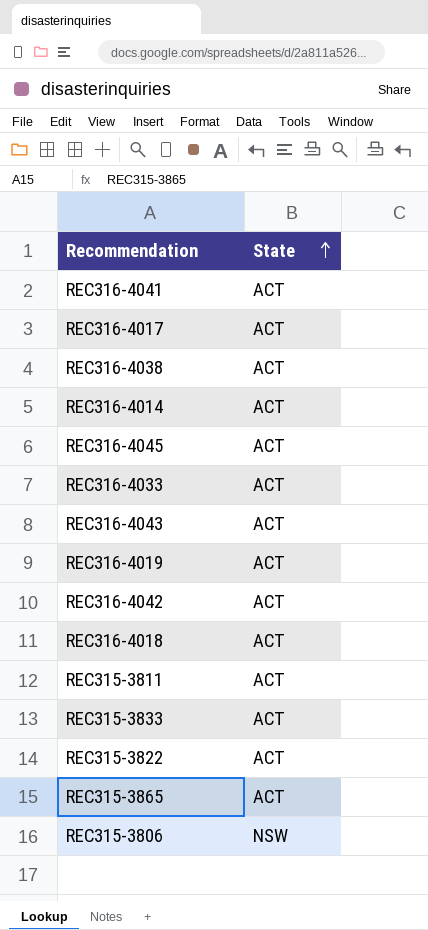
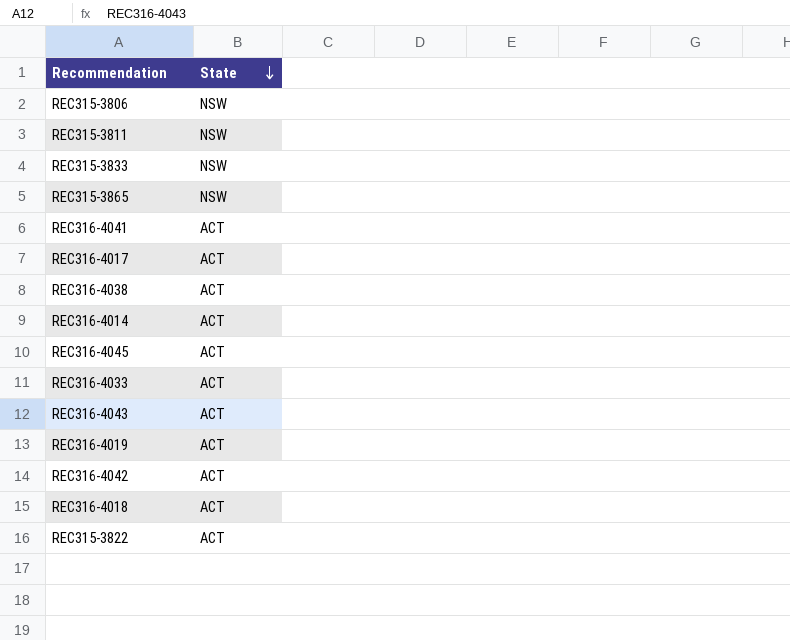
row order: State ascending -> State descending
REC315-3811 | State: ACT -> NSW
REC315-3833 | State: ACT -> NSW
REC315-3865 | State: ACT -> NSW

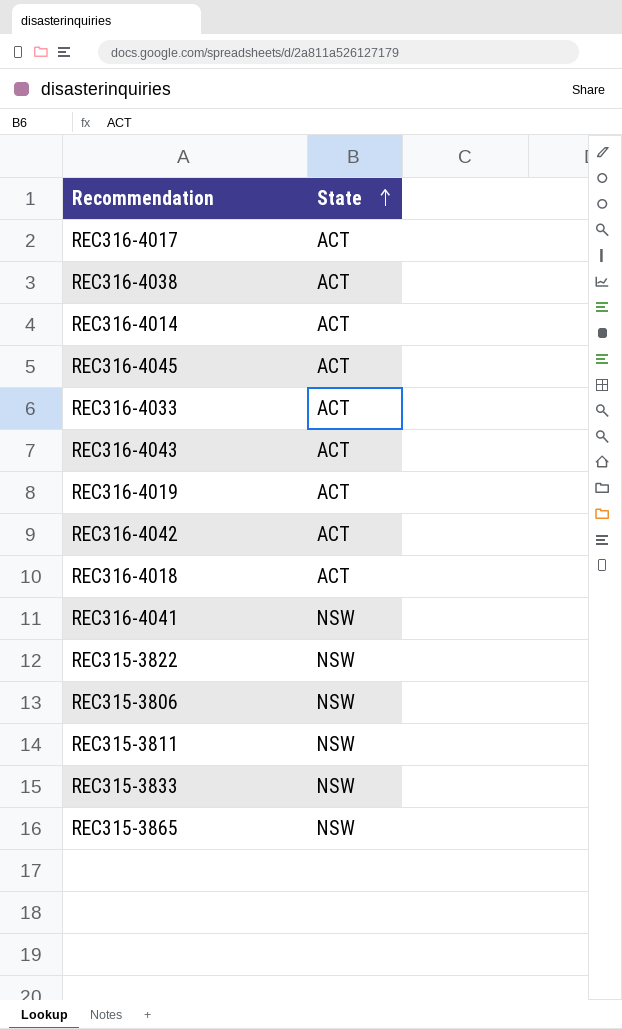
row order: State descending -> State ascending
REC316-4041 | State: ACT -> NSW
REC315-3822 | State: ACT -> NSW

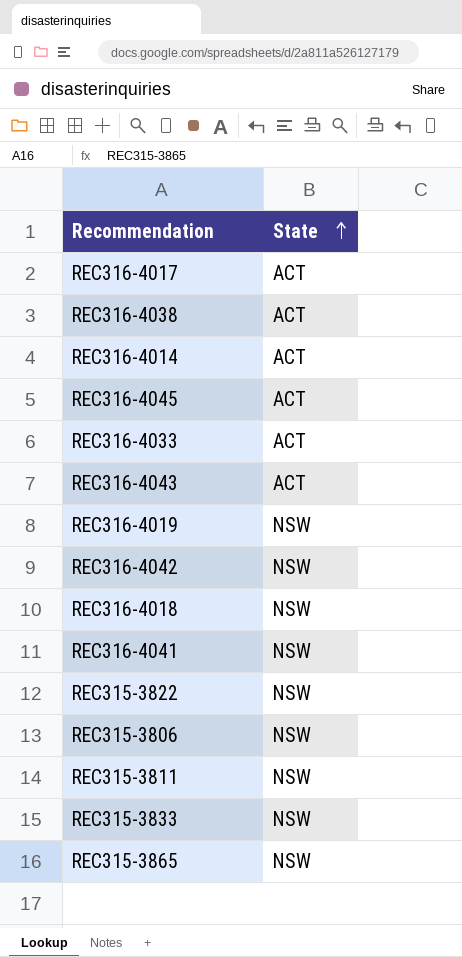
REC316-4019 | State: ACT -> NSW
REC316-4042 | State: ACT -> NSW
REC316-4018 | State: ACT -> NSW

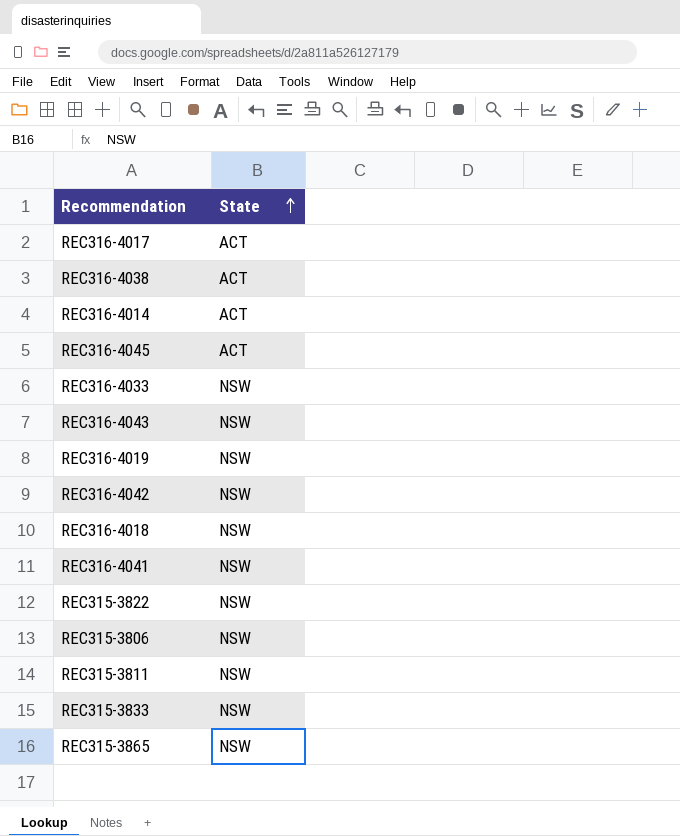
REC316-4033 | State: ACT -> NSW
REC316-4043 | State: ACT -> NSW

